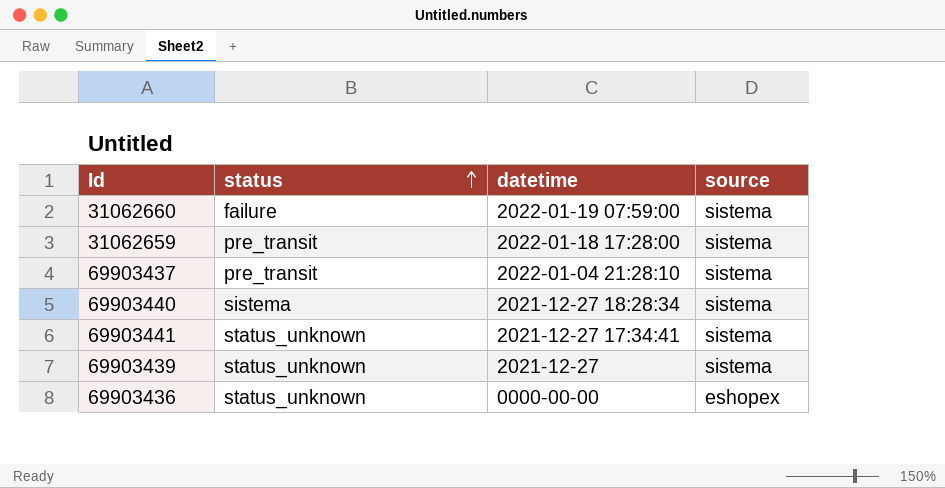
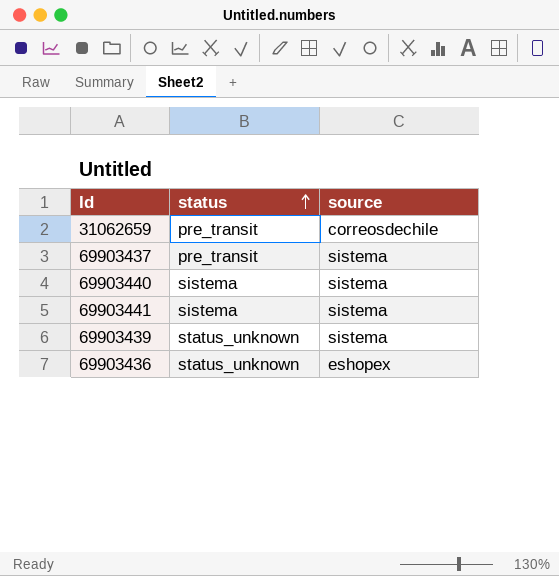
column datetime | position: 3 -> none
row 31062660: failure | 2022-01-19 07:59:00 | sistema -> none
31062659 | source: sistema -> correosdechile
69903441 | status: status_unknown -> sistema

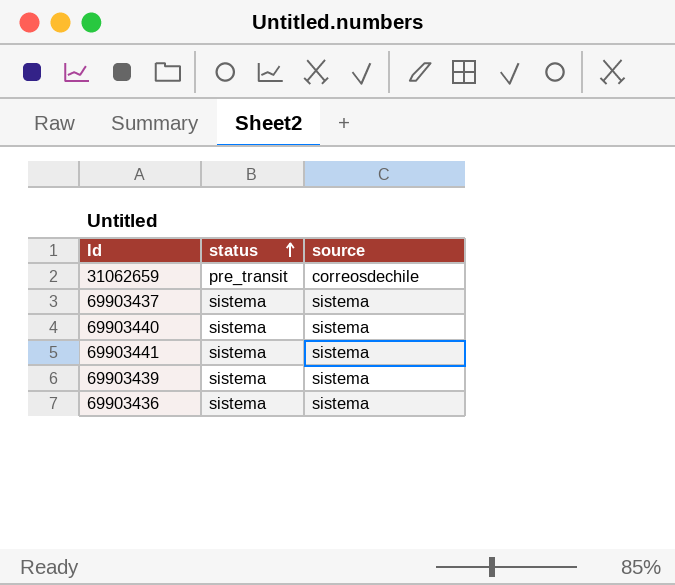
69903437 | status: pre_transit -> sistema
69903439 | status: status_unknown -> sistema
69903436 | status: status_unknown -> sistema
69903436 | source: eshopex -> sistema

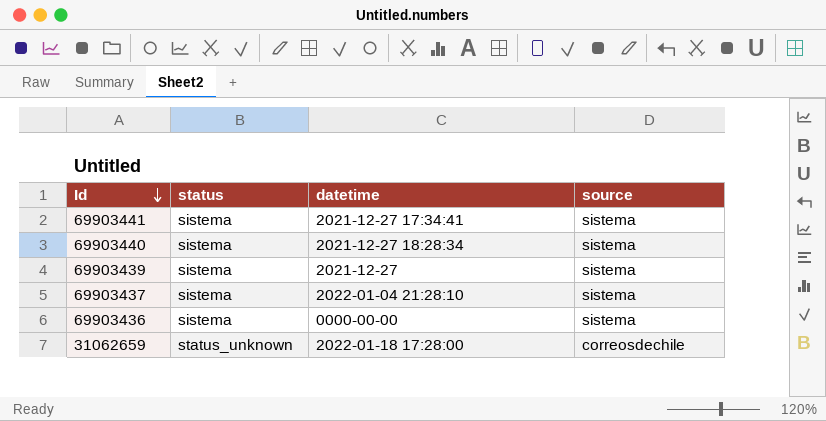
row order: status ascending -> Id descending
column datetime | position: none -> 3
31062659 | status: pre_transit -> status_unknown

